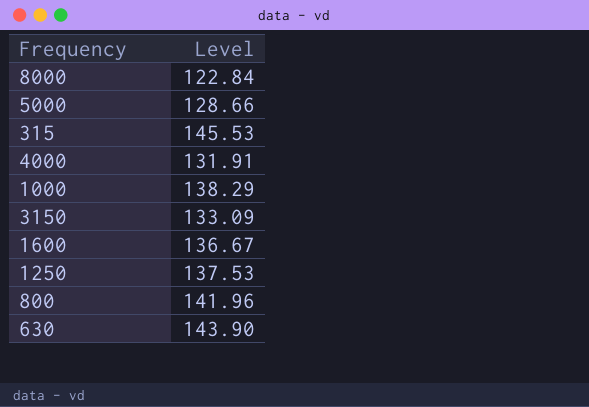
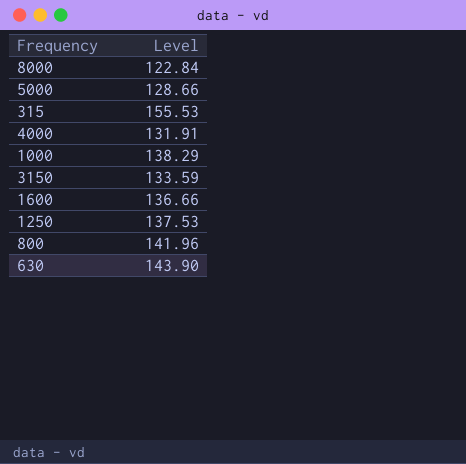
315 | Level: 145.53 -> 155.53
3150 | Level: 133.09 -> 133.59
1600 | Level: 136.67 -> 136.66

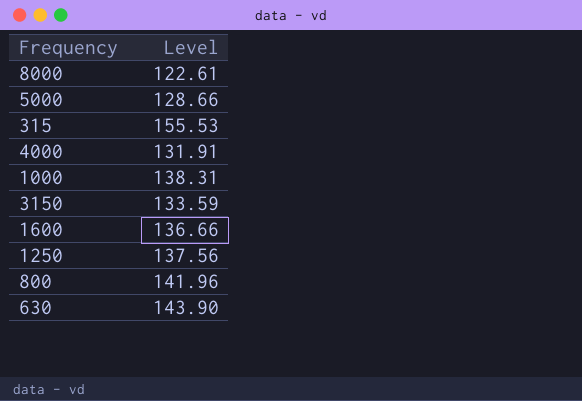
8000 | Level: 122.84 -> 122.61
1000 | Level: 138.29 -> 138.31
1250 | Level: 137.53 -> 137.56

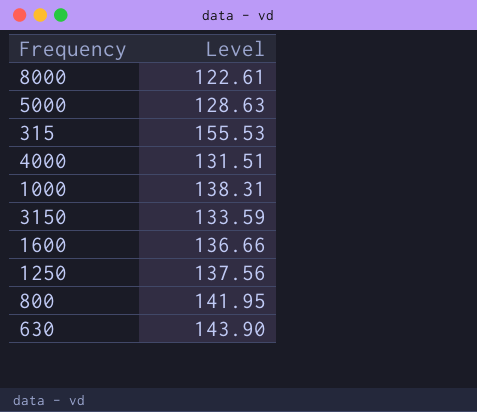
5000 | Level: 128.66 -> 128.63
4000 | Level: 131.91 -> 131.51
800 | Level: 141.96 -> 141.95

